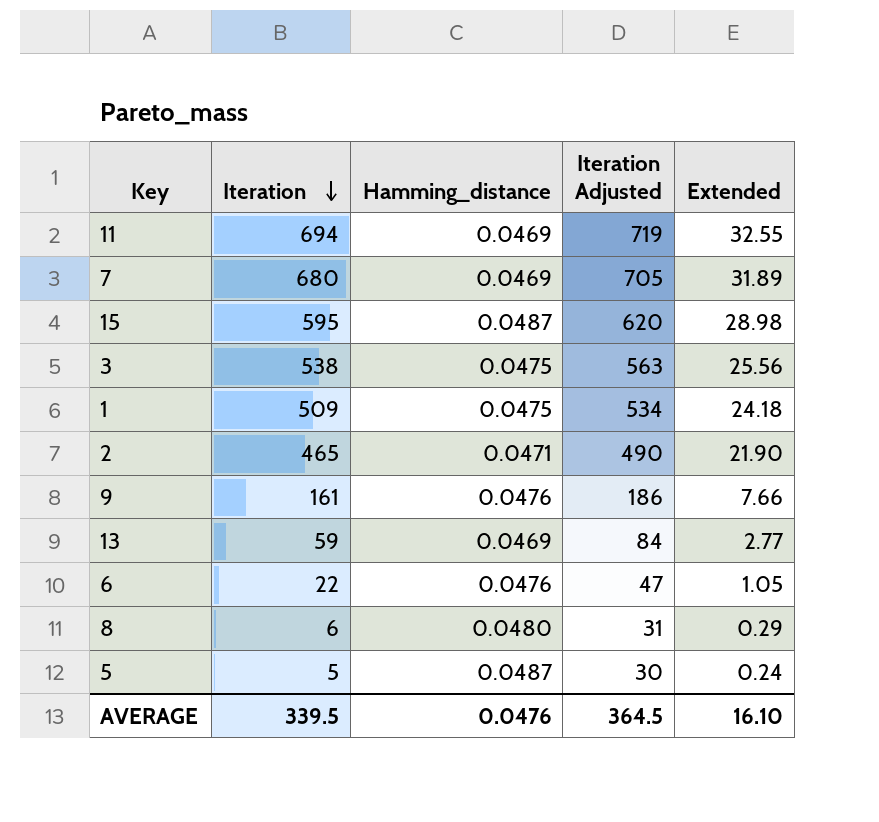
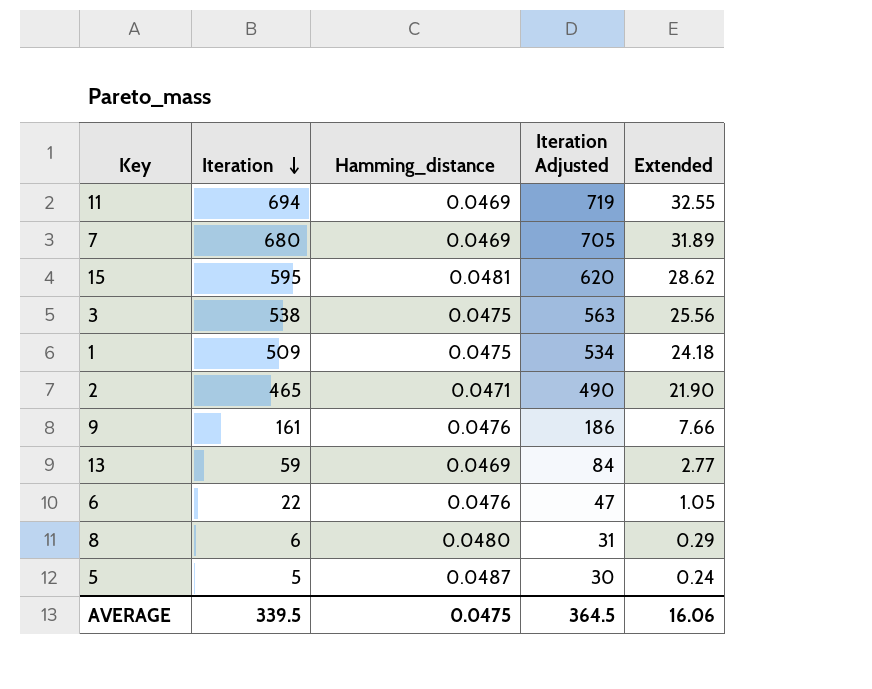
15 | Hamming_distance: 0.0487 -> 0.0481
15 | Extended: 28.98 -> 28.62
AVERAGE | Hamming_distance: 0.0476 -> 0.0475
AVERAGE | Extended: 16.10 -> 16.06

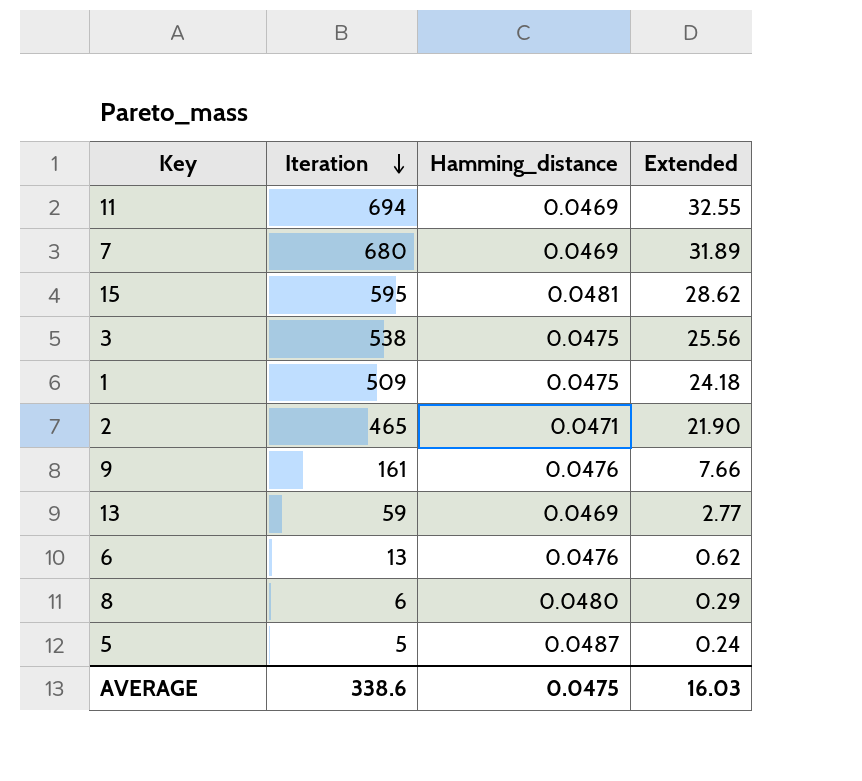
column Iteration Adjusted | formula: [Iteration] + 25 -> none
6 | Iteration: 22 -> 13
6 | Extended: 1.05 -> 0.62
AVERAGE | Iteration: 339.5 -> 338.6
AVERAGE | Extended: 16.06 -> 16.03

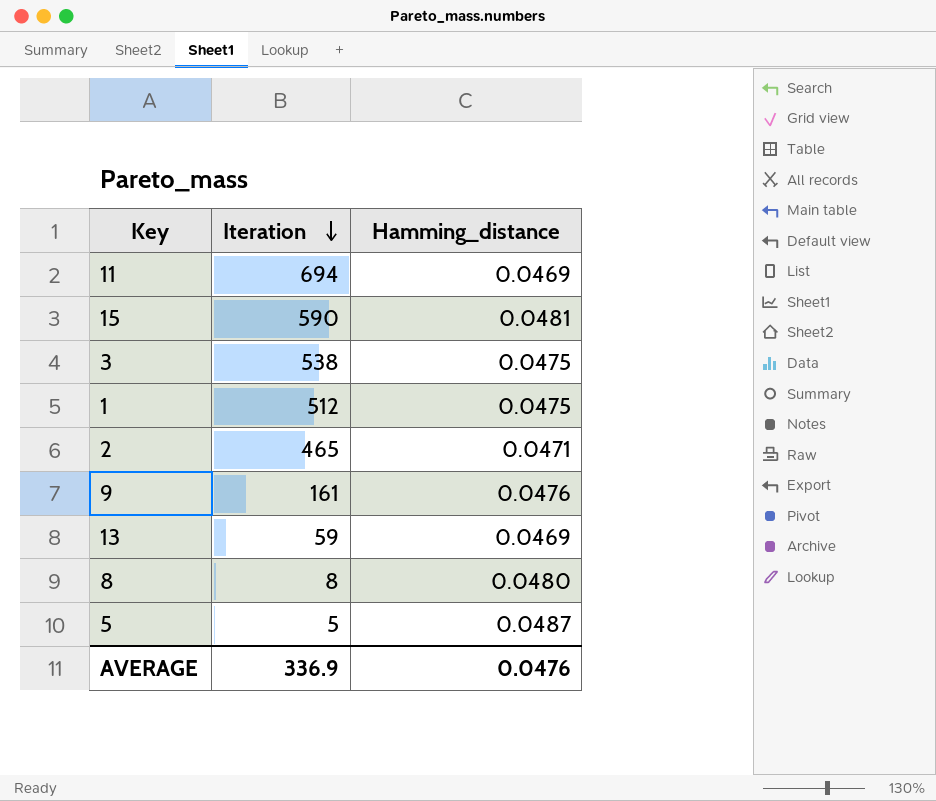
column Extended | formula: [Iteration] * [Hamming_distance] -> none
row 7: 680 | 0.0469 | 31.89 -> none
row 6: 13 | 0.0476 | 0.62 -> none
15 | Iteration: 595 -> 590
1 | Iteration: 509 -> 512
8 | Iteration: 6 -> 8
AVERAGE | Iteration: 338.6 -> 336.9
AVERAGE | Hamming_distance: 0.0475 -> 0.0476

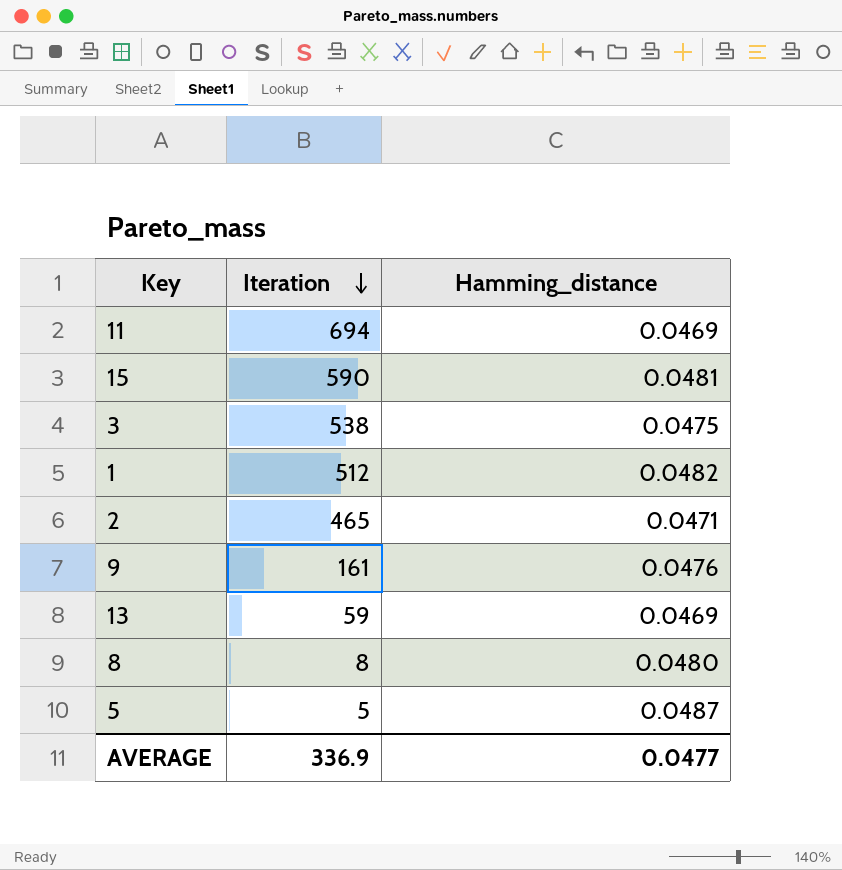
1 | Hamming_distance: 0.0475 -> 0.0482
AVERAGE | Hamming_distance: 0.0476 -> 0.0477

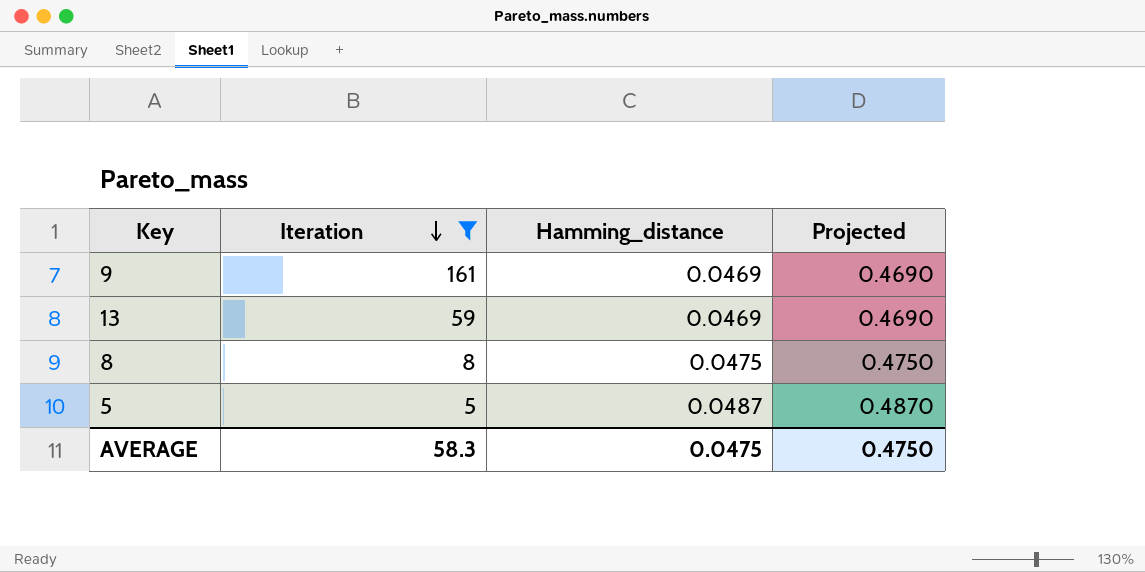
filter: none -> Iteration <= 161
column Projected | formula: none -> [Hamming_distance] * 10
9 | Hamming_distance: 0.0476 -> 0.0469
8 | Hamming_distance: 0.0480 -> 0.0475
AVERAGE | Iteration: 336.9 -> 58.3
AVERAGE | Hamming_distance: 0.0477 -> 0.0475

